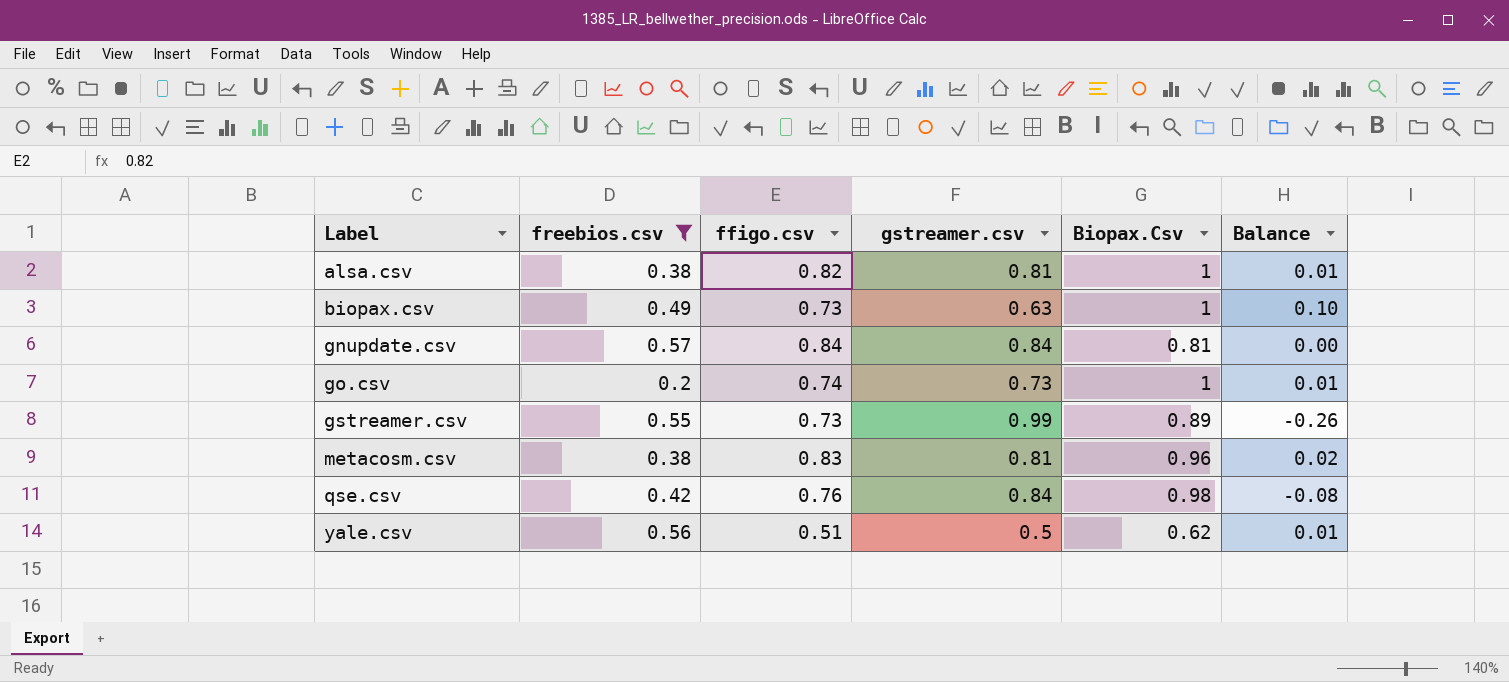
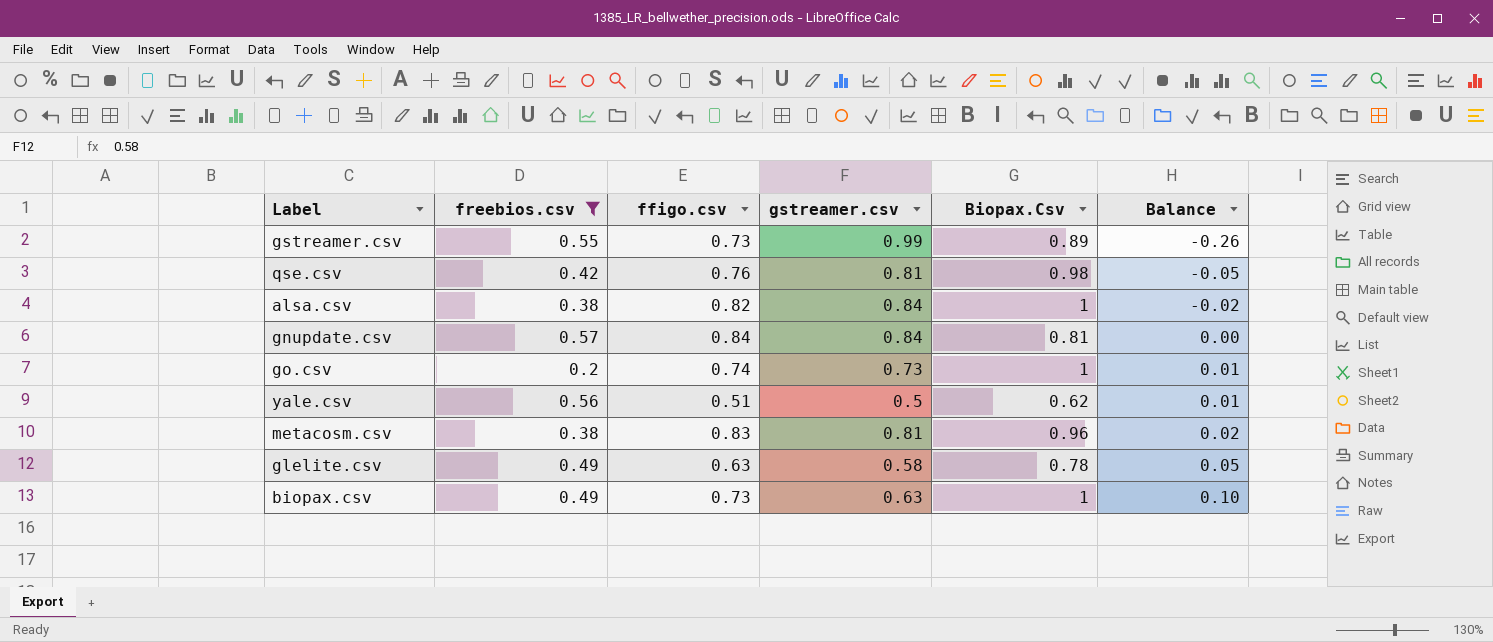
row order: Label ascending -> Balance ascending
qse.csv | gstreamer.csv: 0.84 -> 0.81
qse.csv | Balance: -0.08 -> -0.05
alsa.csv | gstreamer.csv: 0.81 -> 0.84
alsa.csv | Balance: 0.01 -> -0.02
row glelite.csv: none -> 0.49 | 0.63 | 0.58 | 0.78 | 0.05

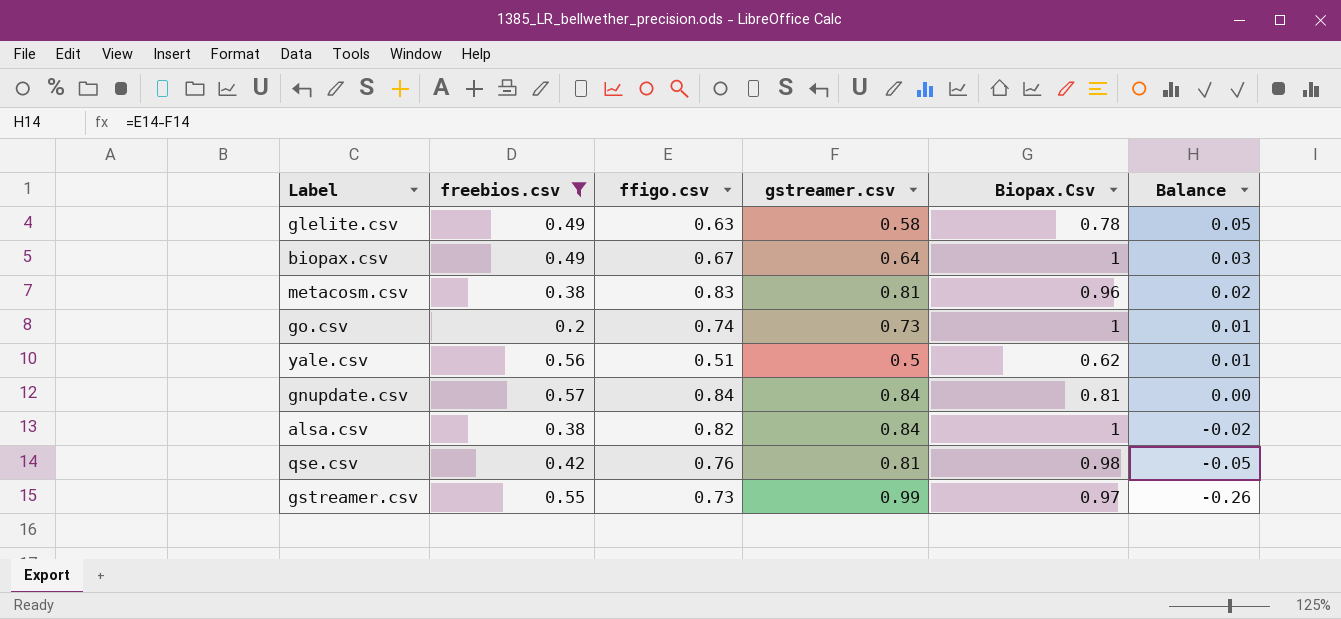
row order: Balance ascending -> Balance descending
biopax.csv | ffigo.csv: 0.73 -> 0.67
biopax.csv | gstreamer.csv: 0.63 -> 0.64
biopax.csv | Balance: 0.10 -> 0.03
gstreamer.csv | Biopax.Csv: 0.89 -> 0.97

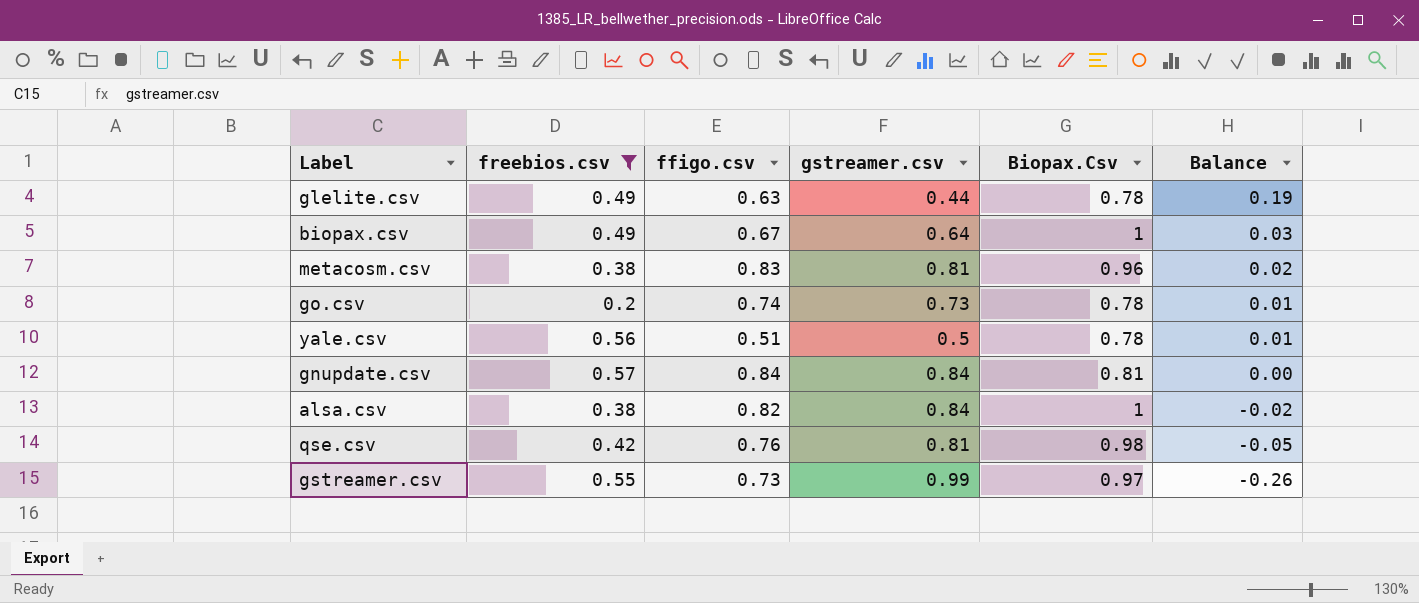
glelite.csv | gstreamer.csv: 0.58 -> 0.44
glelite.csv | Balance: 0.05 -> 0.19
go.csv | Biopax.Csv: 1 -> 0.78
yale.csv | Biopax.Csv: 0.62 -> 0.78

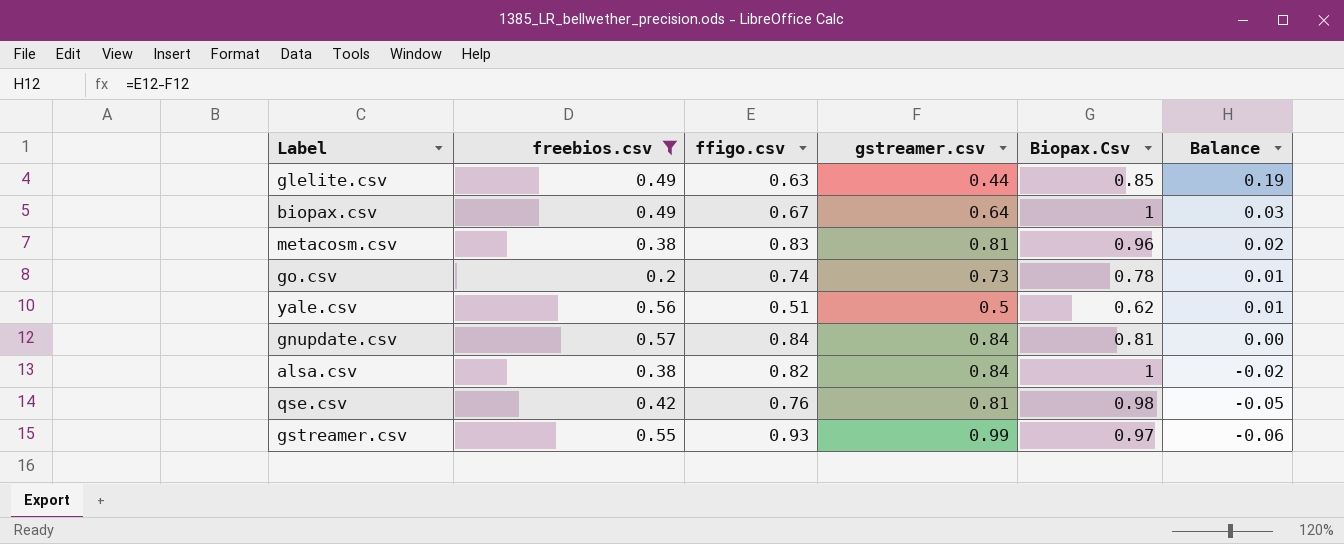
glelite.csv | Biopax.Csv: 0.78 -> 0.85
yale.csv | Biopax.Csv: 0.78 -> 0.62
gstreamer.csv | ffigo.csv: 0.73 -> 0.93
gstreamer.csv | Balance: -0.26 -> -0.06

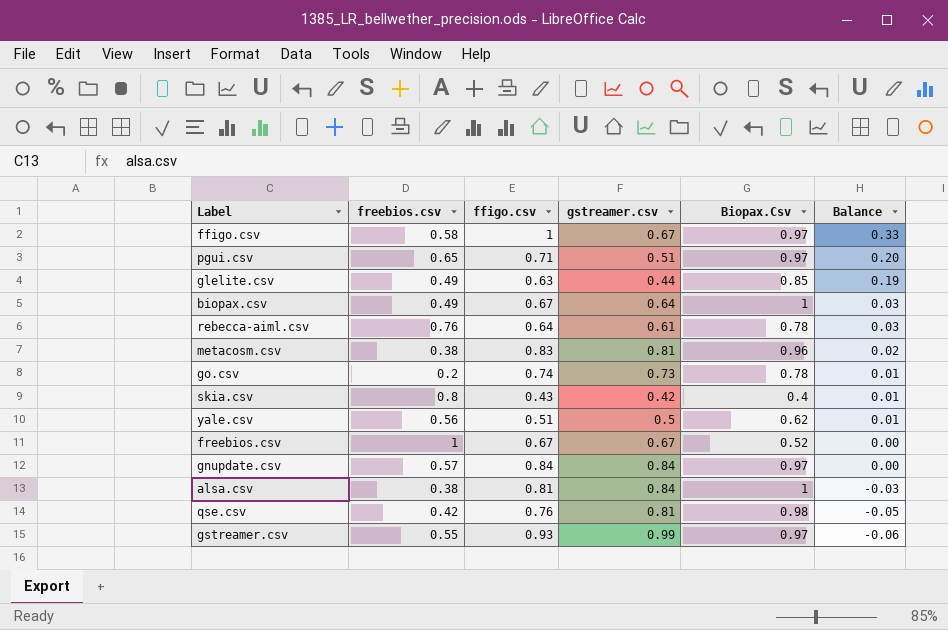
filter: freebios.csv <= 0.57 -> none
gnupdate.csv | Biopax.Csv: 0.81 -> 0.97
alsa.csv | ffigo.csv: 0.82 -> 0.81
alsa.csv | Balance: -0.02 -> -0.03

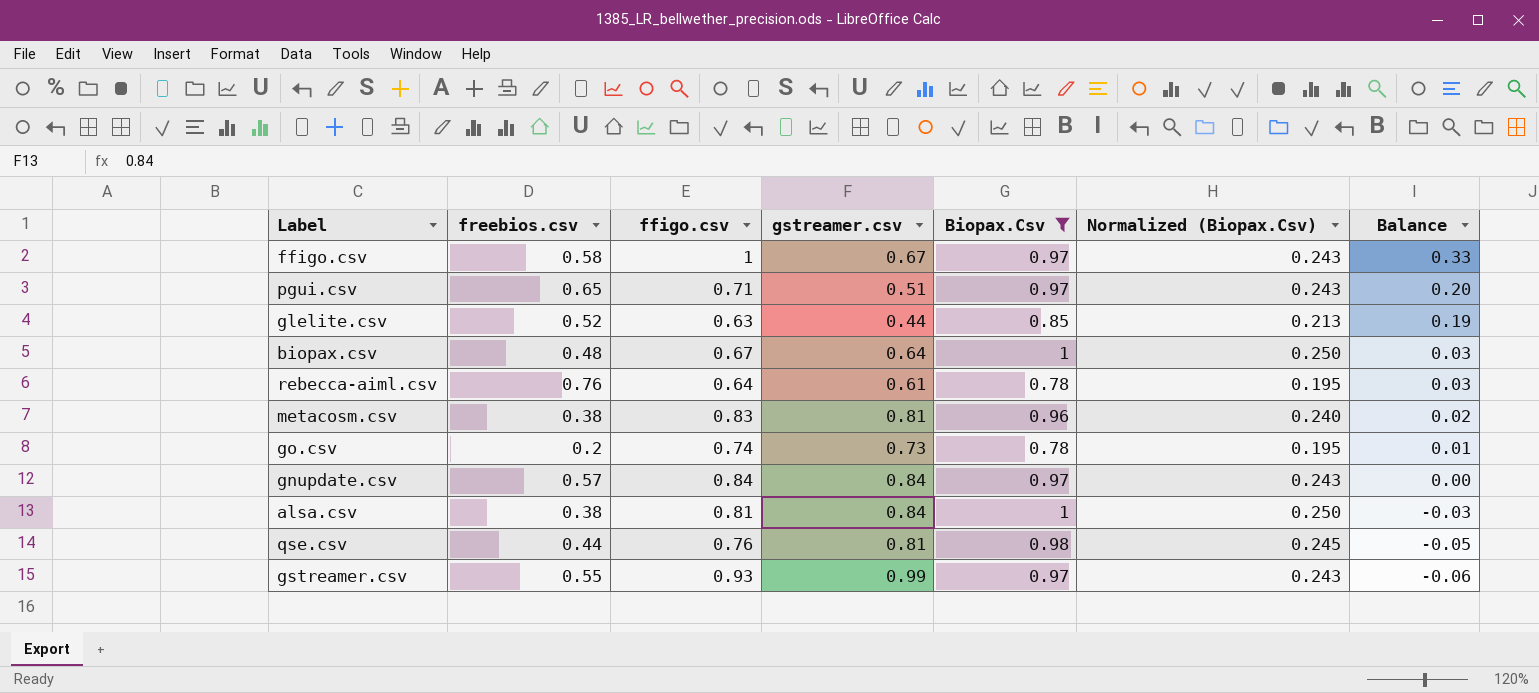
filter: none -> Biopax.Csv >= 0.78
column Normalized (Biopax.Csv) | formula: none -> [Biopax.Csv] * 0.25
glelite.csv | freebios.csv: 0.49 -> 0.52
biopax.csv | freebios.csv: 0.49 -> 0.48
qse.csv | freebios.csv: 0.42 -> 0.44

